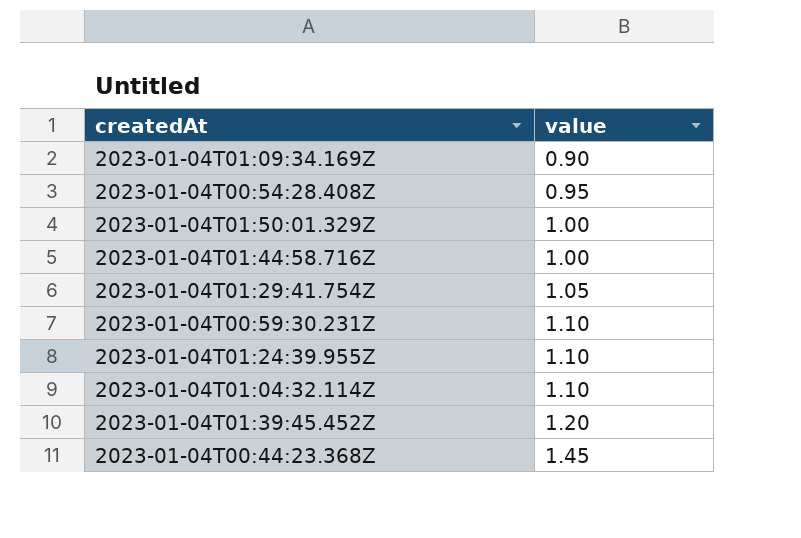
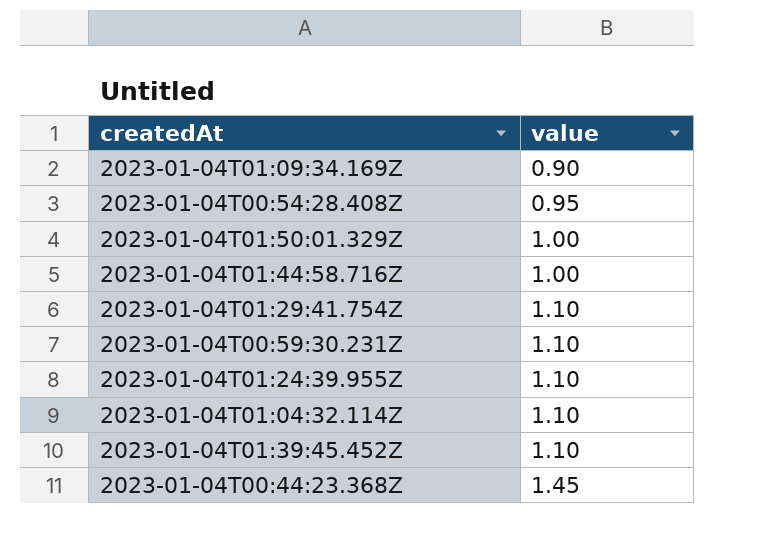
2023-01-04T01:29:41.754Z | value: 1.05 -> 1.10
2023-01-04T01:39:45.452Z | value: 1.20 -> 1.10

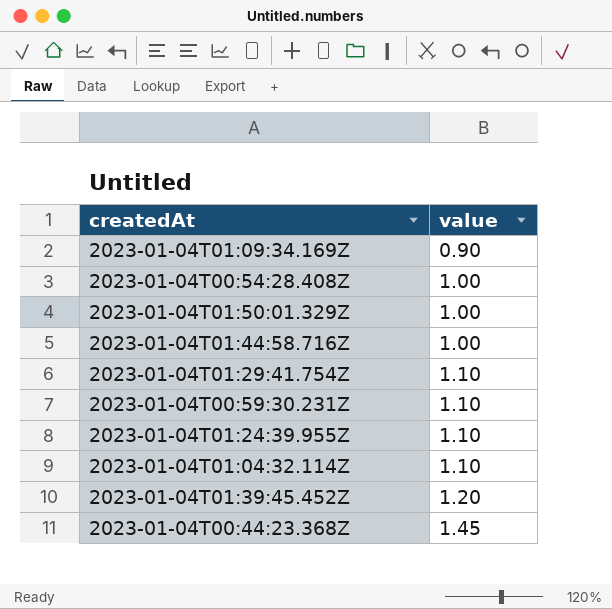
2023-01-04T00:54:28.408Z | value: 0.95 -> 1.00
2023-01-04T01:39:45.452Z | value: 1.10 -> 1.20

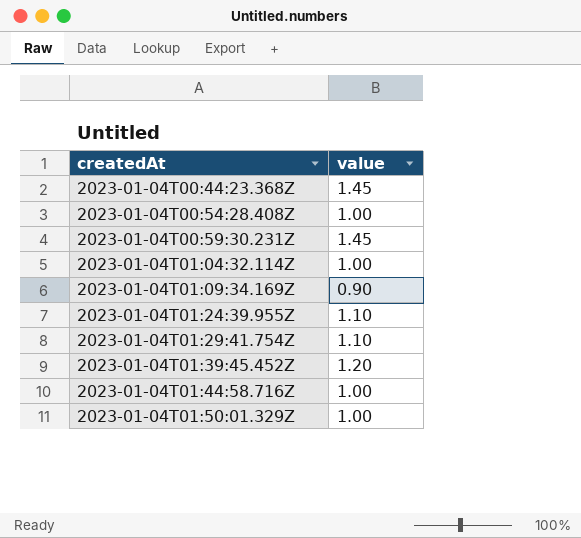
row order: value ascending -> createdAt ascending
2023-01-04T00:59:30.231Z | value: 1.10 -> 1.45
2023-01-04T01:04:32.114Z | value: 1.10 -> 1.00

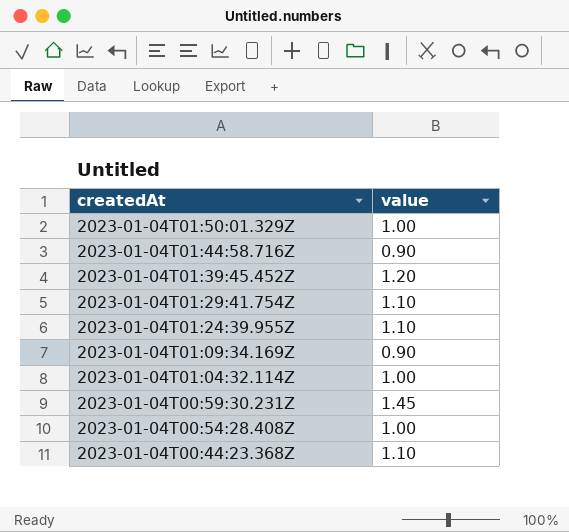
row order: createdAt ascending -> createdAt descending
2023-01-04T01:44:58.716Z | value: 1.00 -> 0.90
2023-01-04T00:44:23.368Z | value: 1.45 -> 1.10

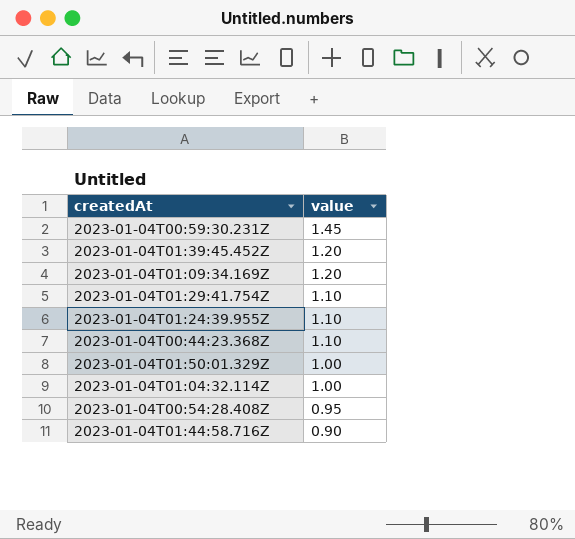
row order: createdAt descending -> value descending
2023-01-04T01:09:34.169Z | value: 0.90 -> 1.20
2023-01-04T00:54:28.408Z | value: 1.00 -> 0.95

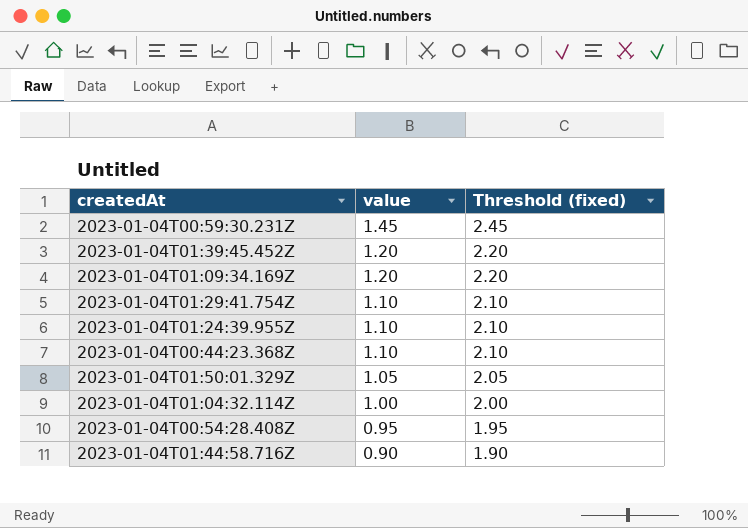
column Threshold (fixed) | formula: none -> [value] + 1
2023-01-04T01:50:01.329Z | value: 1.00 -> 1.05

